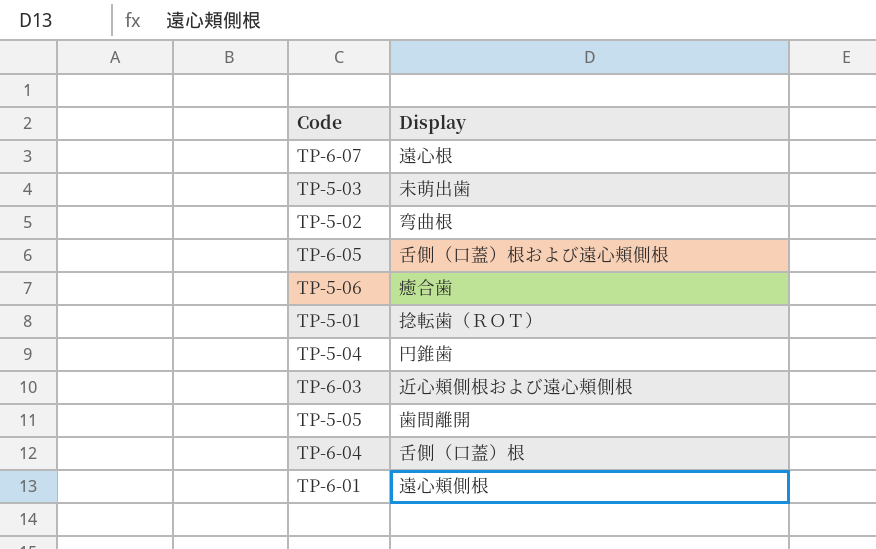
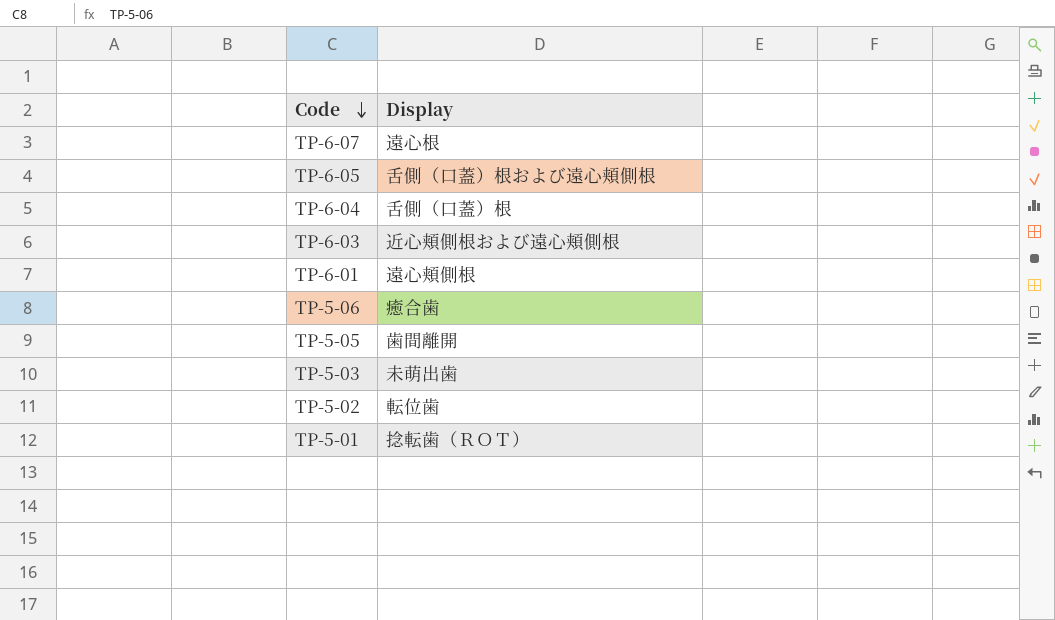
row order: none -> Code descending
row TP-5-04: 円錐歯 -> none
TP-5-02 | Display: 弯曲根 -> 転位歯

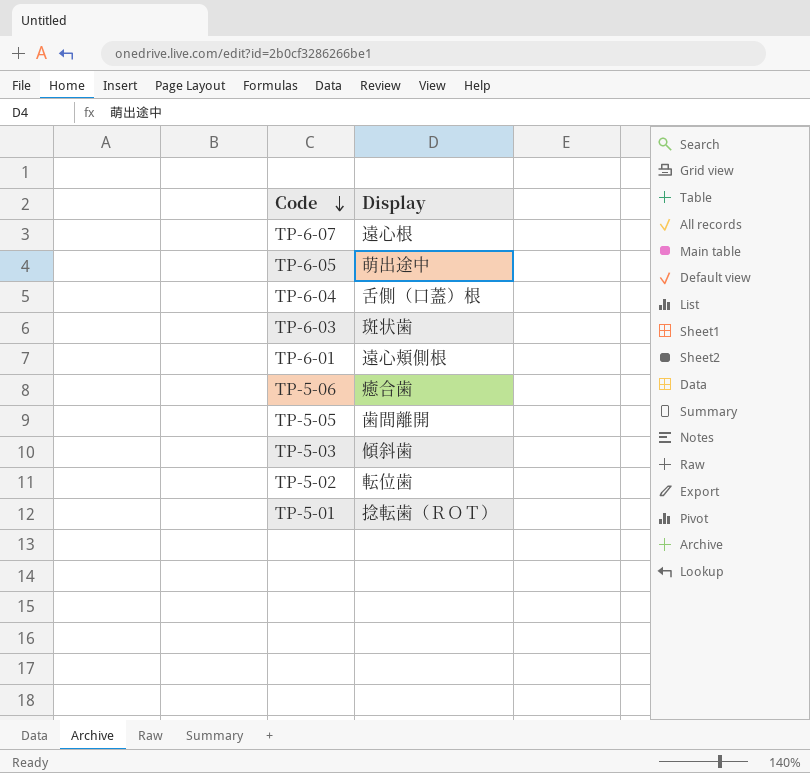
TP-6-05 | Display: 舌側（口蓋）根および遠心頬側根 -> 萌出途中
TP-6-03 | Display: 近心頬側根および遠心頬側根 -> 斑状歯
TP-5-03 | Display: 未萌出歯 -> 傾斜歯

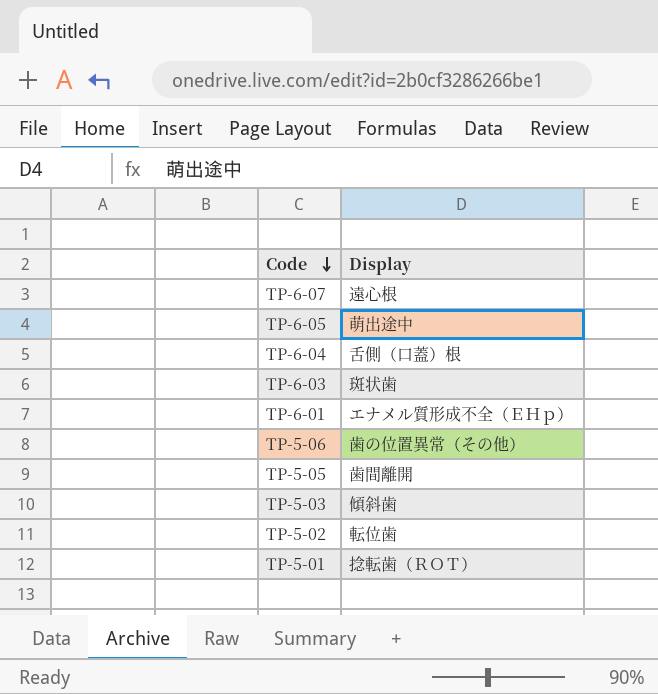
TP-6-01 | Display: 遠心頬側根 -> エナメル質形成不全（ＥＨｐ）
TP-5-06 | Display: 癒合歯 -> 歯の位置異常（その他）

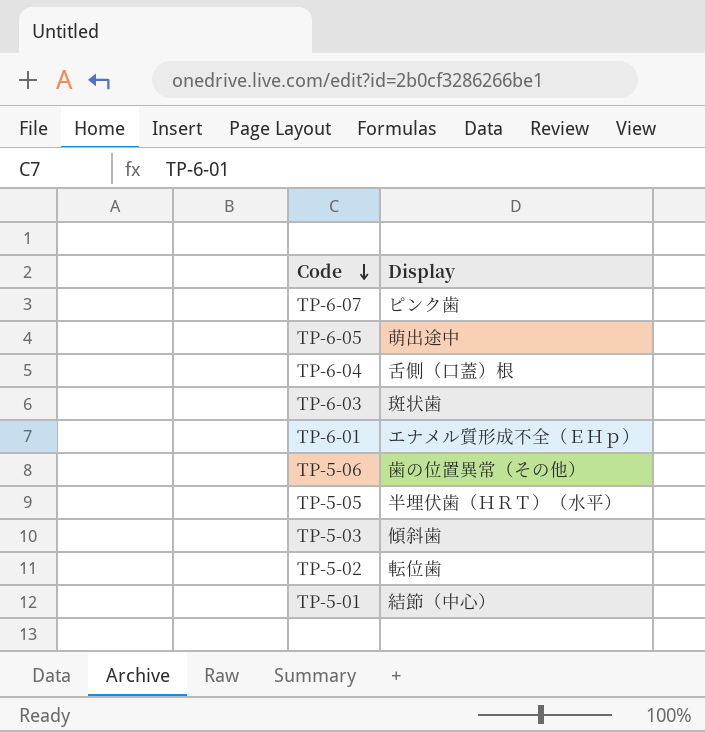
TP-6-07 | Display: 遠心根 -> ピンク歯
TP-5-05 | Display: 歯間離開 -> 半埋伏歯（ＨＲＴ）（水平）
TP-5-01 | Display: 捻転歯（ＲＯＴ） -> 結節（中心）

